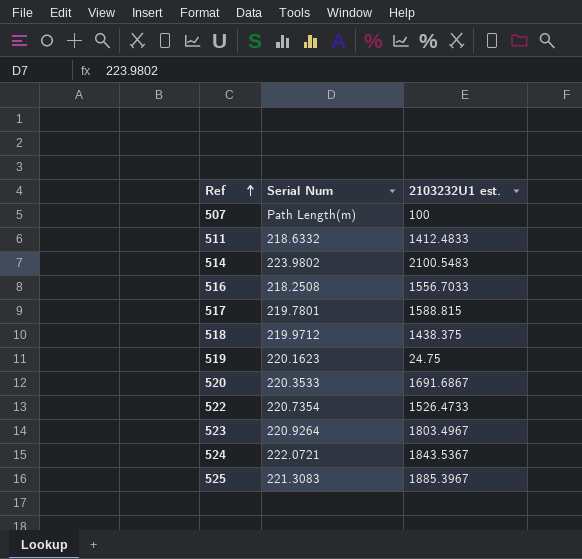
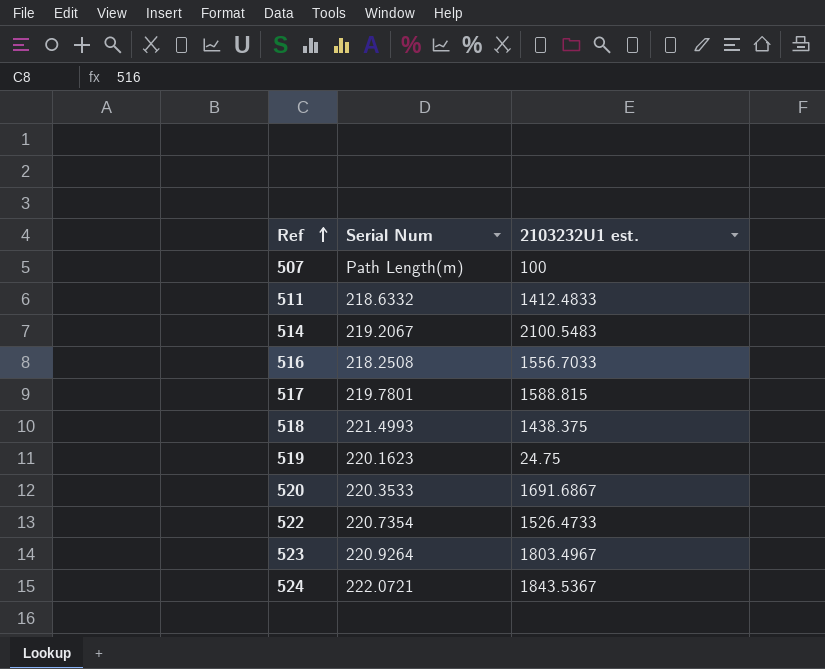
row 525: 221.3083 | 1885.3967 -> none
514 | Serial Num: 223.9802 -> 219.2067
518 | Serial Num: 219.9712 -> 221.4993

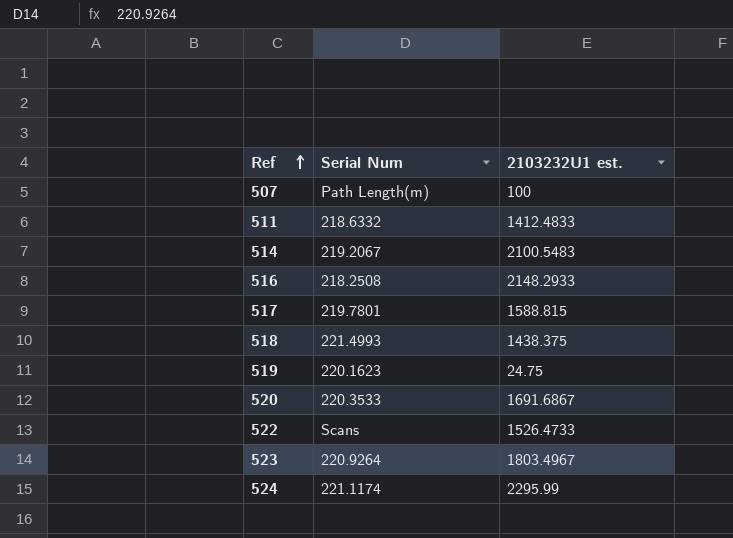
516 | 2103232U1 est.: 1556.7033 -> 2148.2933
522 | Serial Num: 220.7354 -> Scans
524 | Serial Num: 222.0721 -> 221.1174
524 | 2103232U1 est.: 1843.5367 -> 2295.99

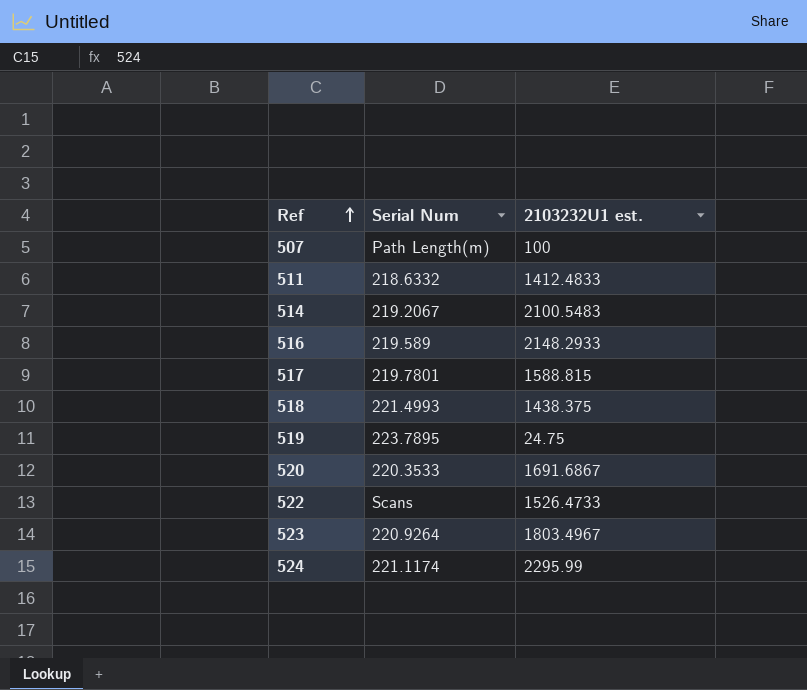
516 | Serial Num: 218.2508 -> 219.589
519 | Serial Num: 220.1623 -> 223.7895

